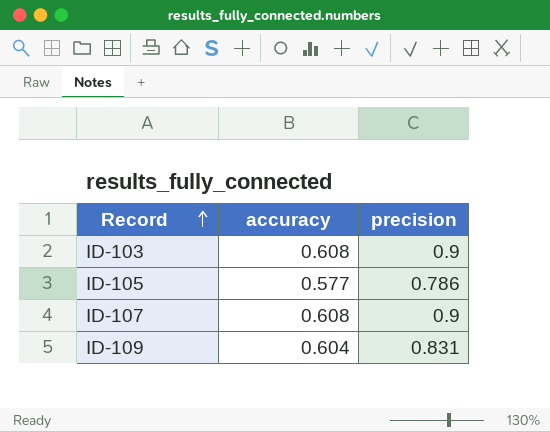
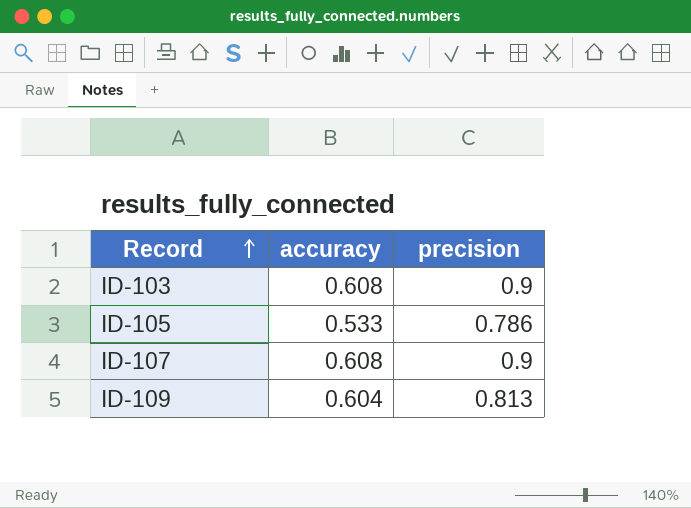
ID-105 | accuracy: 0.577 -> 0.533
ID-109 | precision: 0.831 -> 0.813

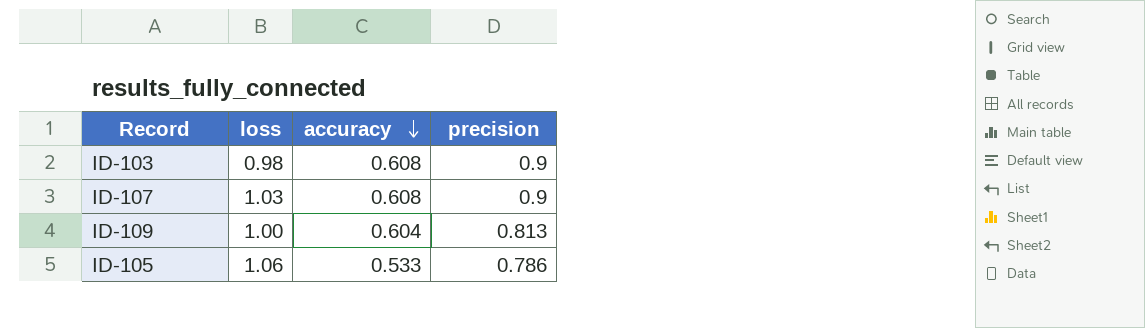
row order: Record ascending -> accuracy descending
column loss | position: none -> 2

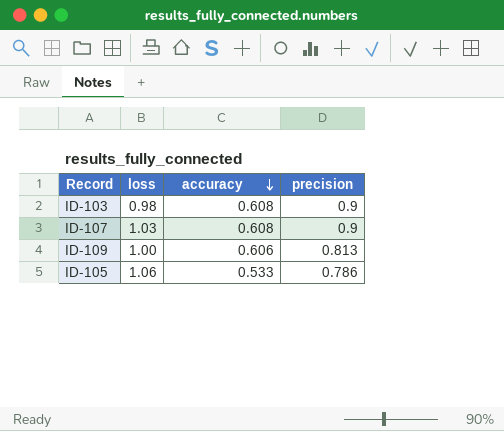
ID-109 | accuracy: 0.604 -> 0.606

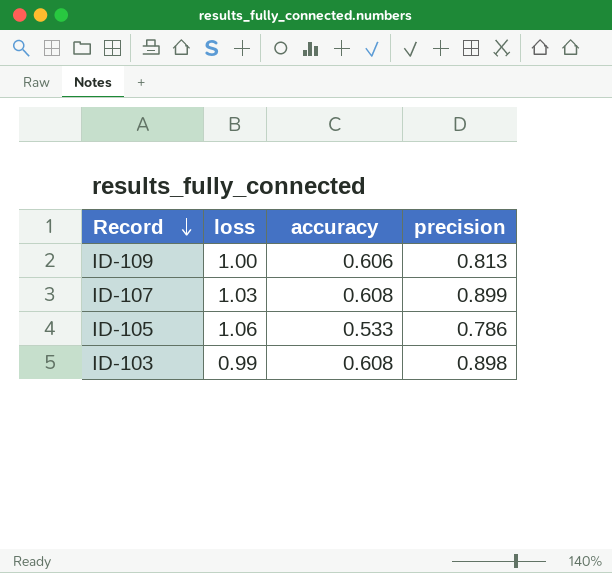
row order: accuracy descending -> Record descending
ID-107 | precision: 0.9 -> 0.899
ID-103 | loss: 0.98 -> 0.99
ID-103 | precision: 0.9 -> 0.898

